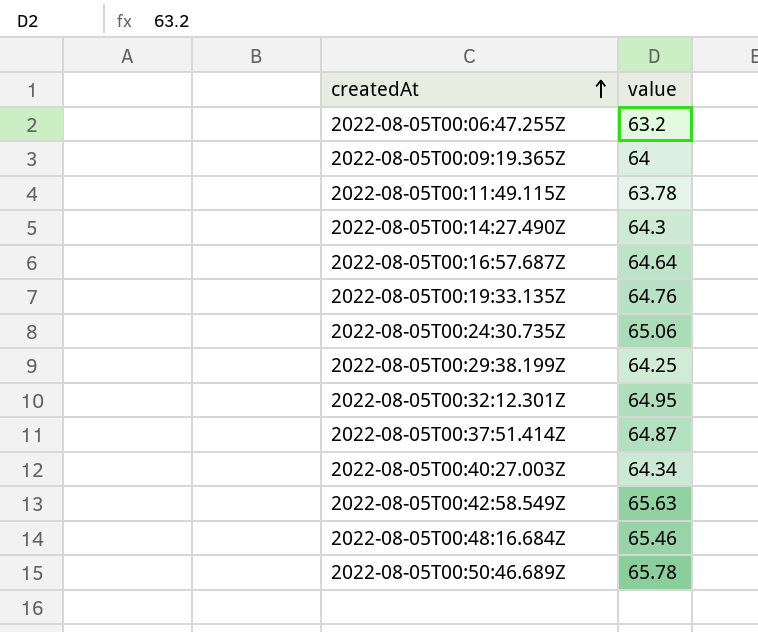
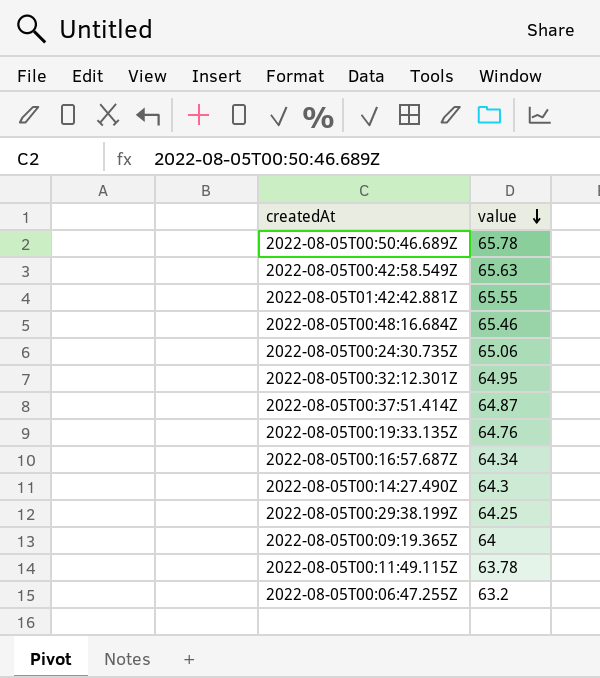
row order: createdAt ascending -> value descending
row 2022-08-05T00:40:27.003Z: 64.34 -> none
row 2022-08-05T01:42:42.881Z: none -> 65.55
2022-08-05T00:16:57.687Z | value: 64.64 -> 64.34

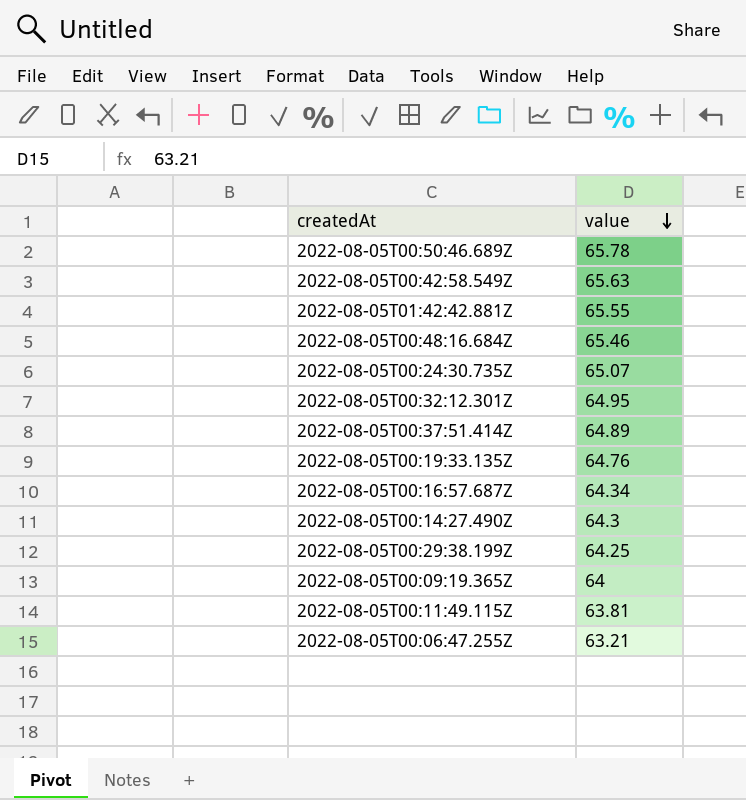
2022-08-05T00:24:30.735Z | value: 65.06 -> 65.07
2022-08-05T00:37:51.414Z | value: 64.87 -> 64.89
2022-08-05T00:11:49.115Z | value: 63.78 -> 63.81
2022-08-05T00:06:47.255Z | value: 63.2 -> 63.21

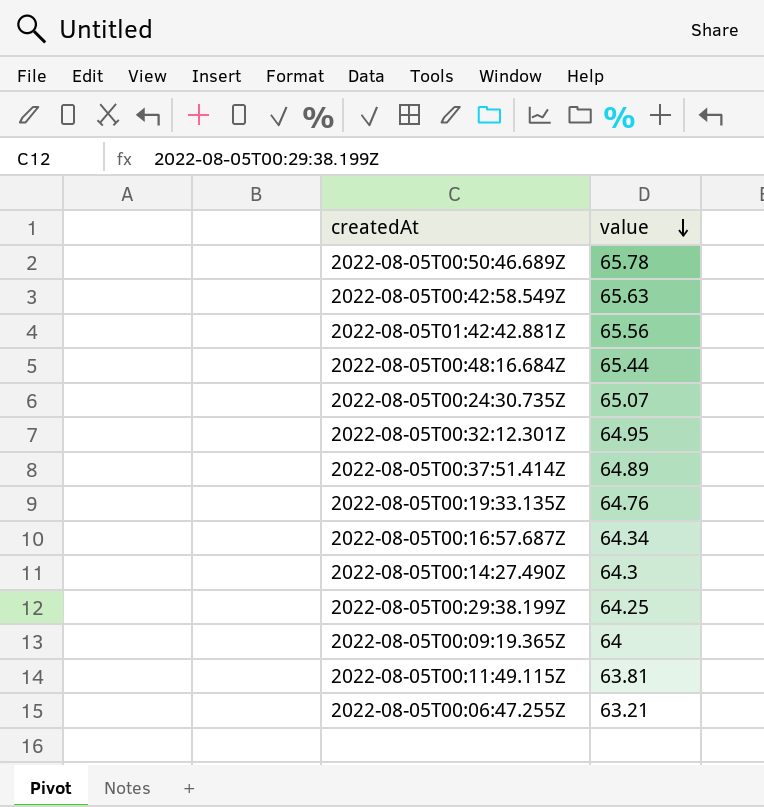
2022-08-05T01:42:42.881Z | value: 65.55 -> 65.56
2022-08-05T00:48:16.684Z | value: 65.46 -> 65.44

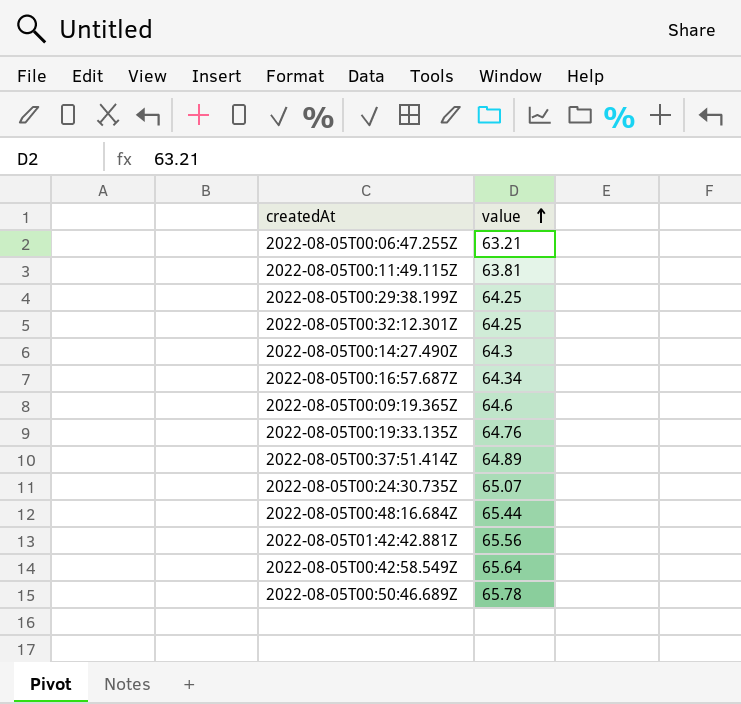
row order: value descending -> value ascending
2022-08-05T00:32:12.301Z | value: 64.95 -> 64.25
2022-08-05T00:09:19.365Z | value: 64 -> 64.6
2022-08-05T00:42:58.549Z | value: 65.63 -> 65.64

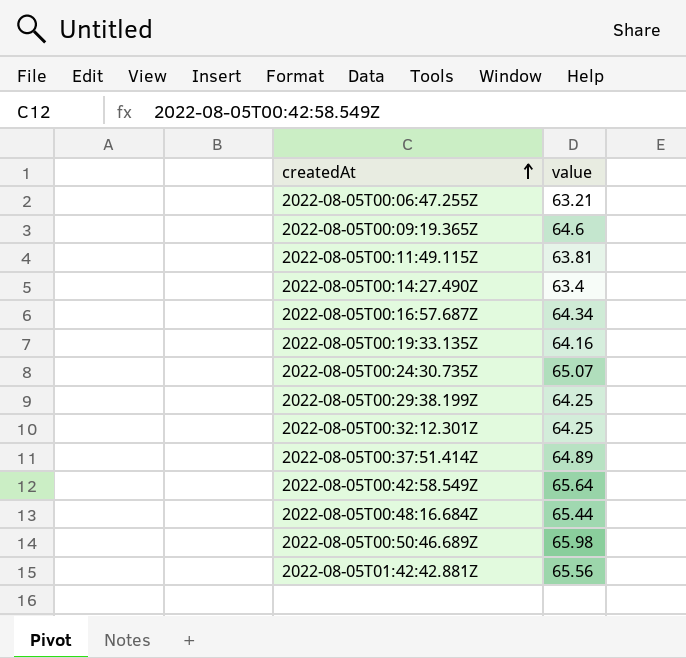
row order: value ascending -> createdAt ascending
2022-08-05T00:14:27.490Z | value: 64.3 -> 63.4
2022-08-05T00:19:33.135Z | value: 64.76 -> 64.16
2022-08-05T00:50:46.689Z | value: 65.78 -> 65.98

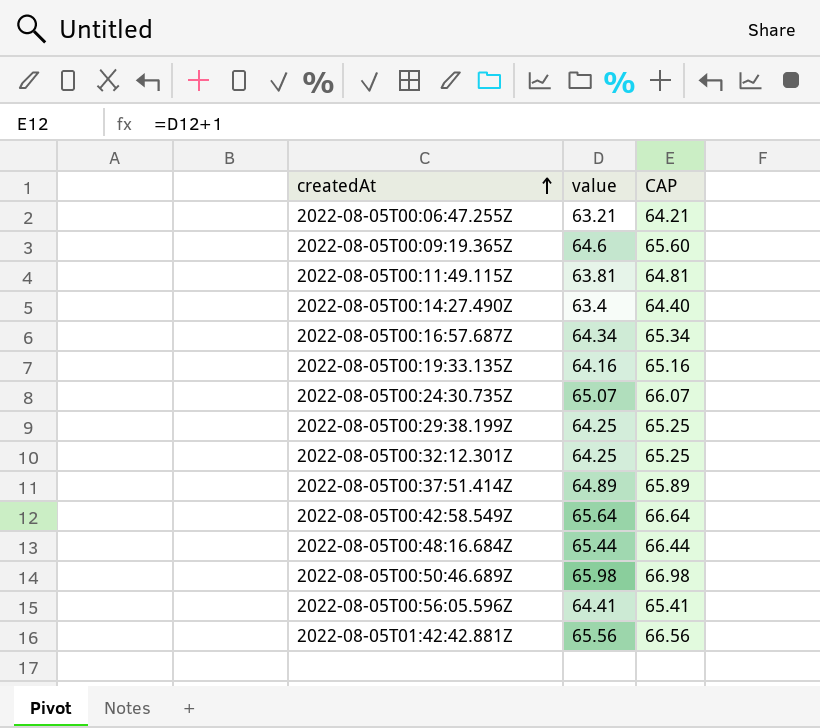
column CAP | formula: none -> [value] + 1
row 2022-08-05T00:56:05.596Z: none -> 64.41 | 65.41

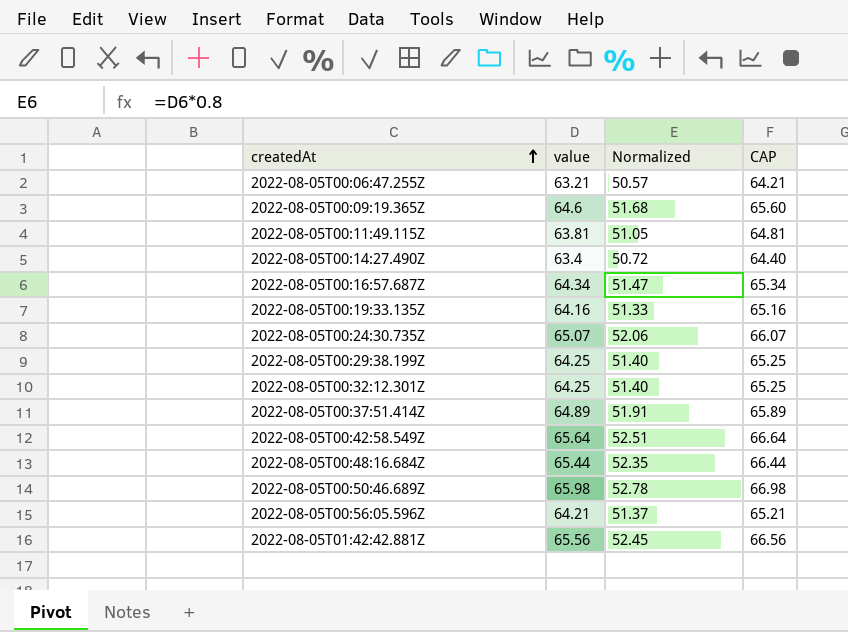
column Normalized | formula: none -> [value] * 0.8
2022-08-05T00:56:05.596Z | value: 64.41 -> 64.21
2022-08-05T00:56:05.596Z | CAP: 65.41 -> 65.21

